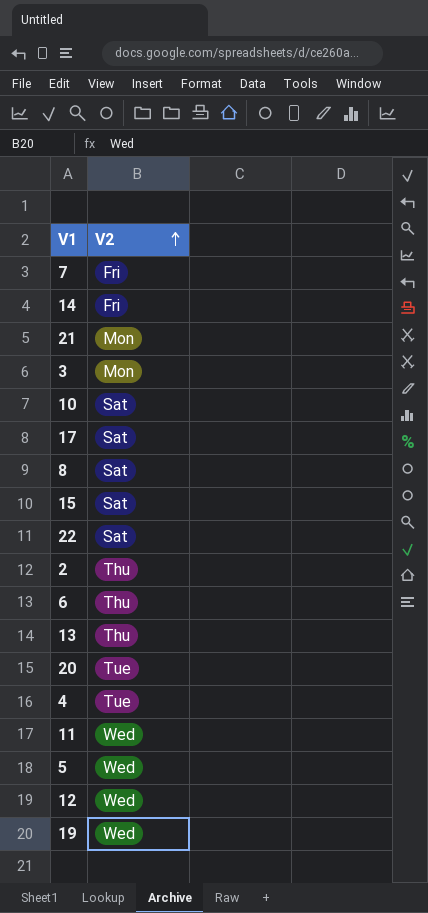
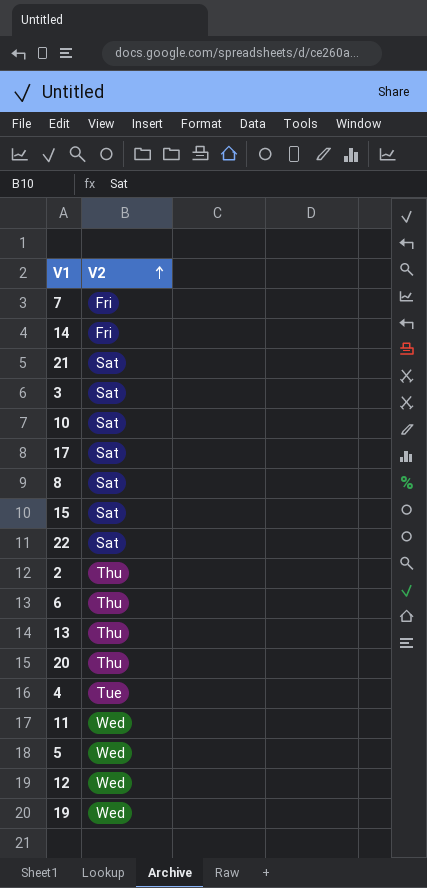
21 | V2: Mon -> Sat
3 | V2: Mon -> Sat
20 | V2: Tue -> Thu

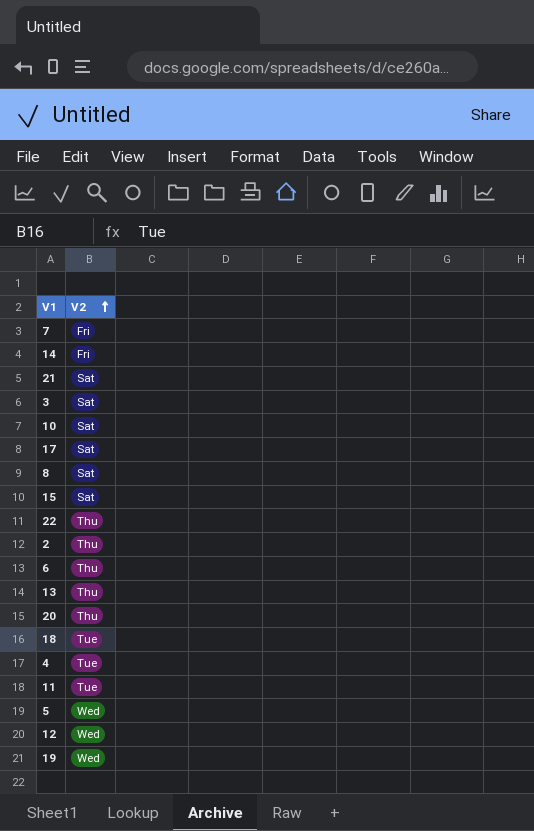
22 | V2: Sat -> Thu
row 18: none -> Tue
11 | V2: Wed -> Tue

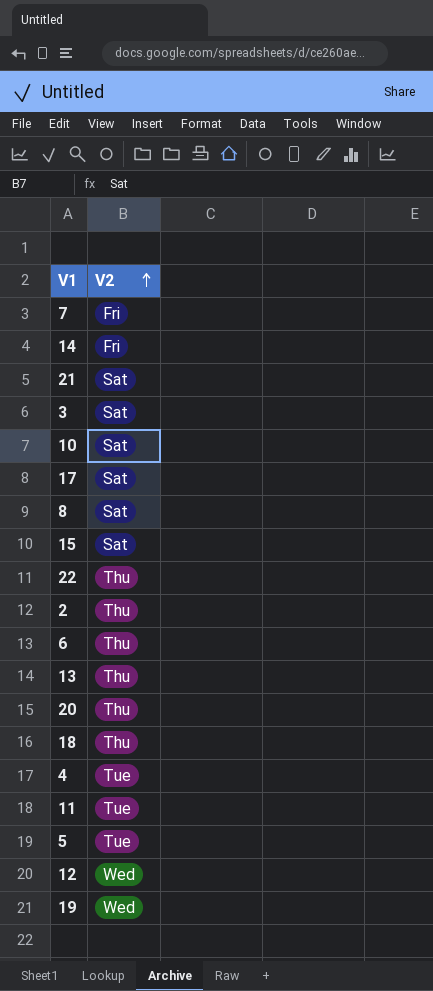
18 | V2: Tue -> Thu
5 | V2: Wed -> Tue

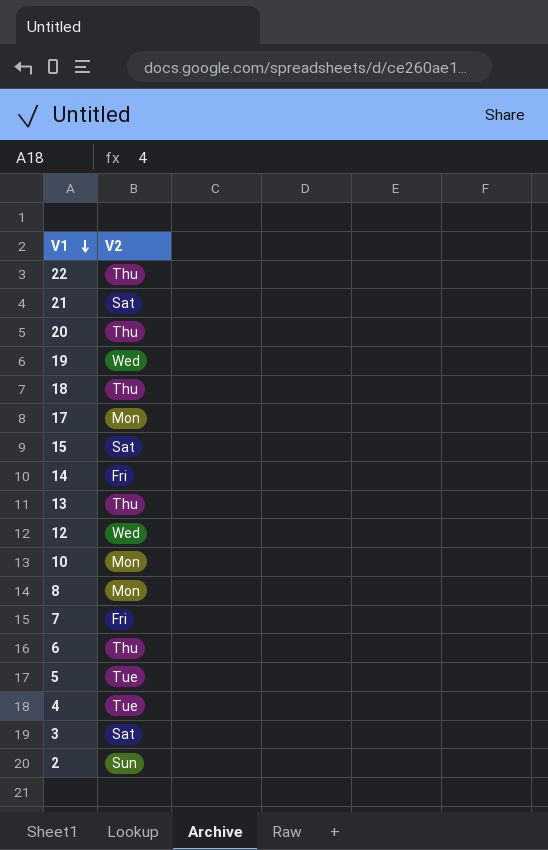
row order: V2 ascending -> V1 descending
row 11: Tue -> none
17 | V2: Sat -> Mon
10 | V2: Sat -> Mon
8 | V2: Sat -> Mon
2 | V2: Thu -> Sun

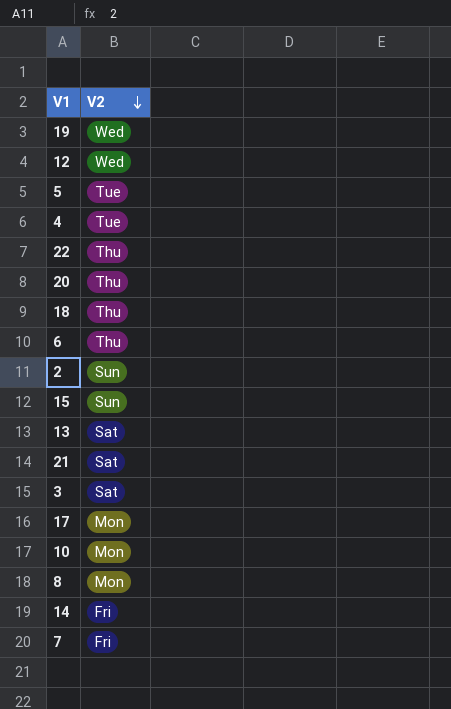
row order: V1 descending -> V2 descending
15 | V2: Sat -> Sun
13 | V2: Thu -> Sat

